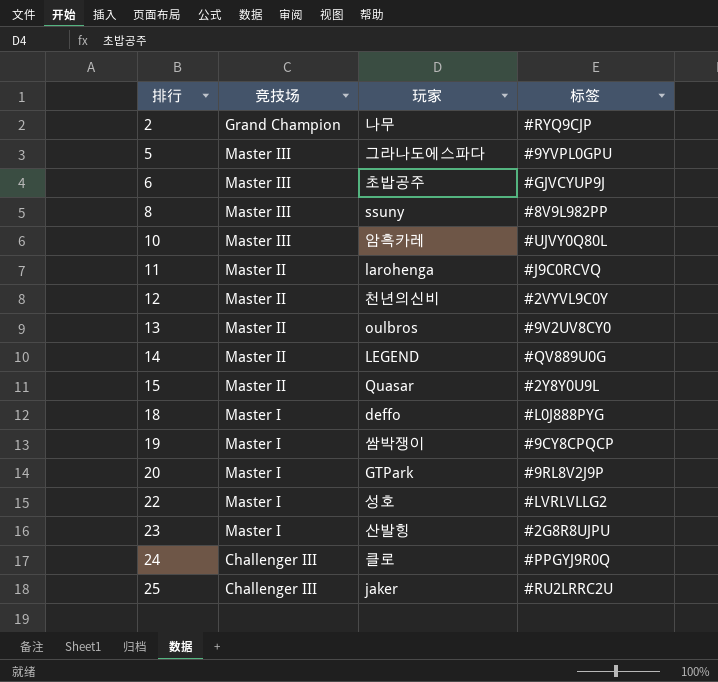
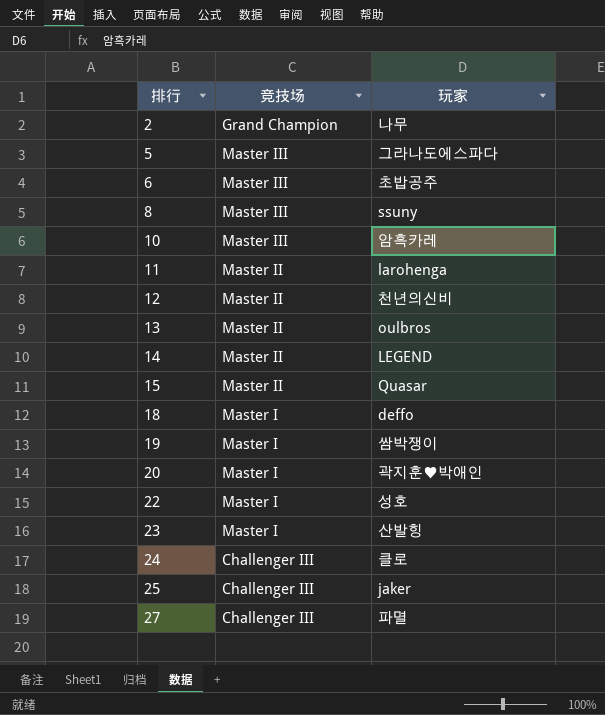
column 标签 | position: 4 -> none
20 | 玩家: GTPark -> 곽지훈♥박애인
row 27: none -> Challenger III | 파멸

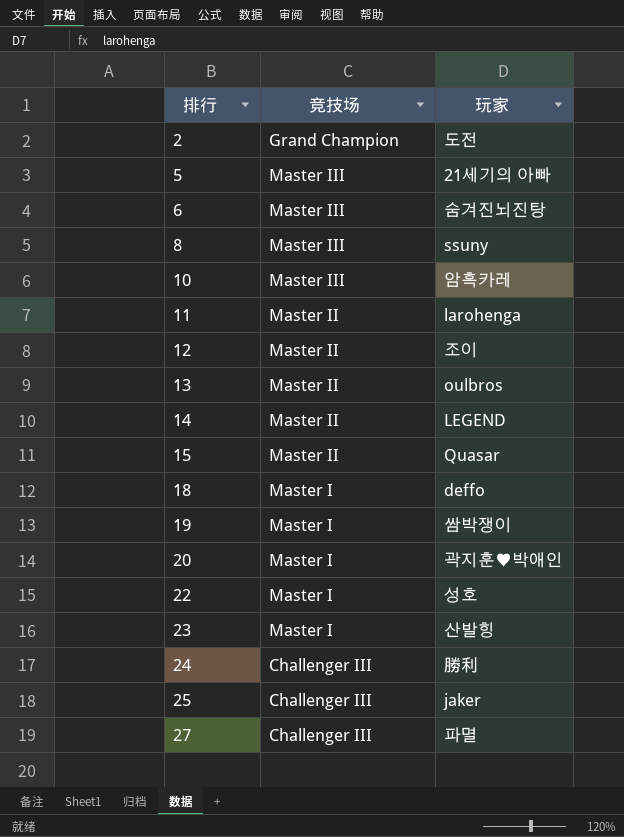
2 | 玩家: 나무 -> 도전
5 | 玩家: 그라나도에스파다 -> 21세기의 아빠
6 | 玩家: 초밥공주 -> 숨겨진뇌진탕
12 | 玩家: 천년의신비 -> 조이
24 | 玩家: 클로 -> 勝利

